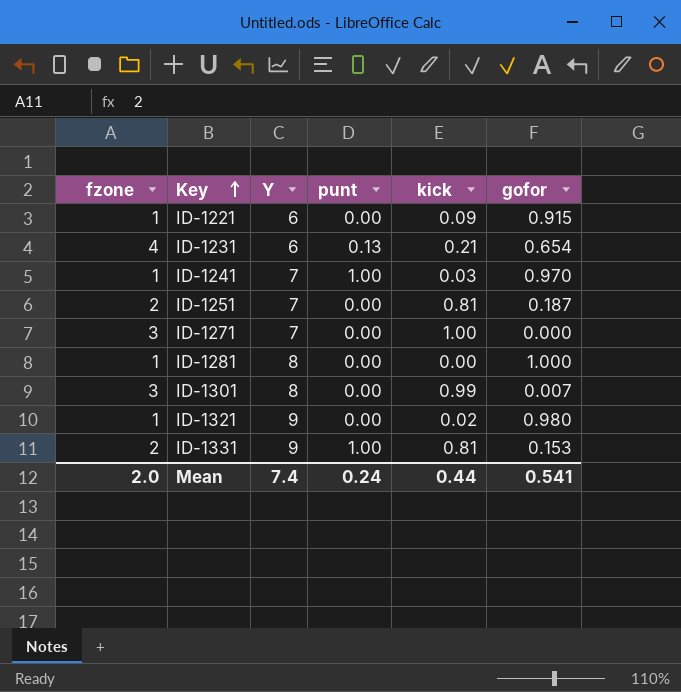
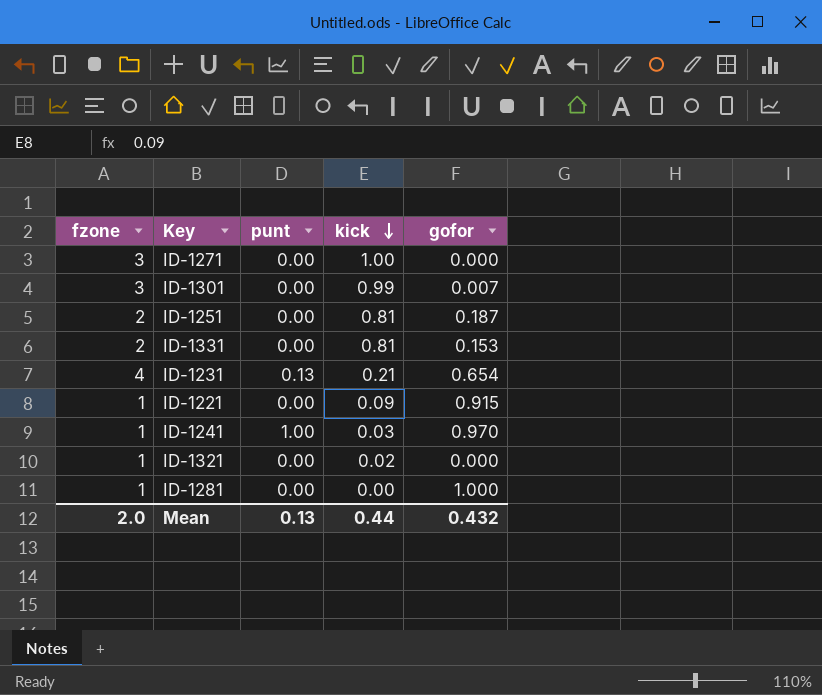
row order: Key ascending -> kick descending
column Y | position: 3 -> none
ID-1331 | punt: 1.00 -> 0.00
ID-1321 | gofor: 0.980 -> 0.000
Mean | punt: 0.24 -> 0.13
Mean | gofor: 0.541 -> 0.432

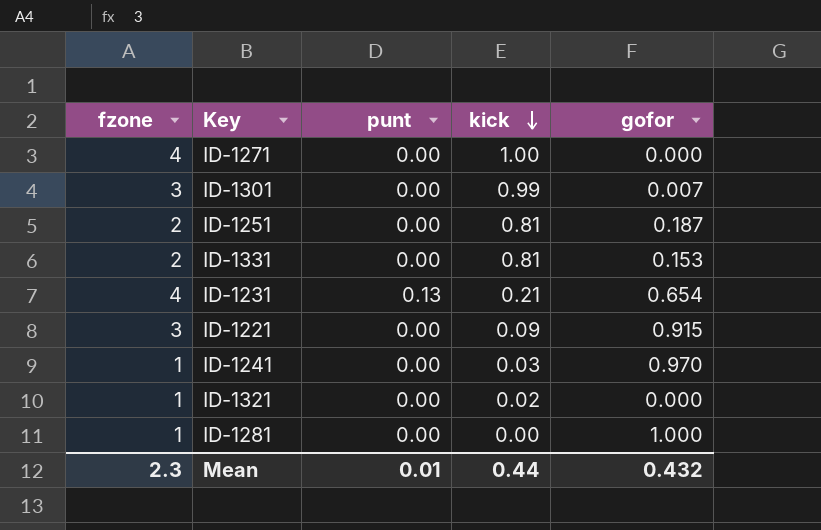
ID-1271 | fzone: 3 -> 4
ID-1221 | fzone: 1 -> 3
ID-1241 | punt: 1.00 -> 0.00
Mean | fzone: 2.0 -> 2.3
Mean | punt: 0.13 -> 0.01

